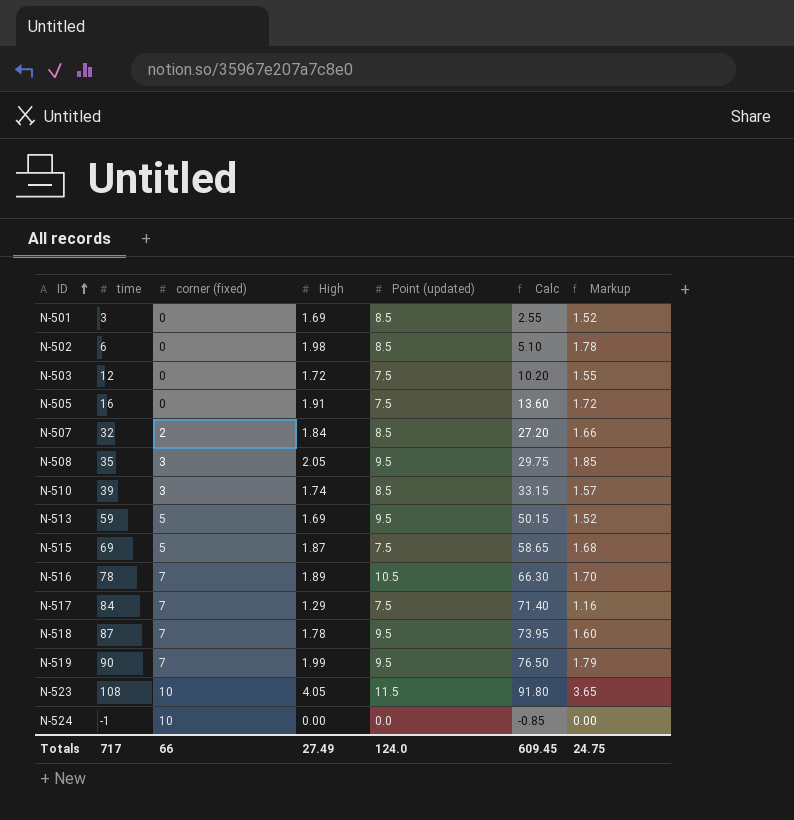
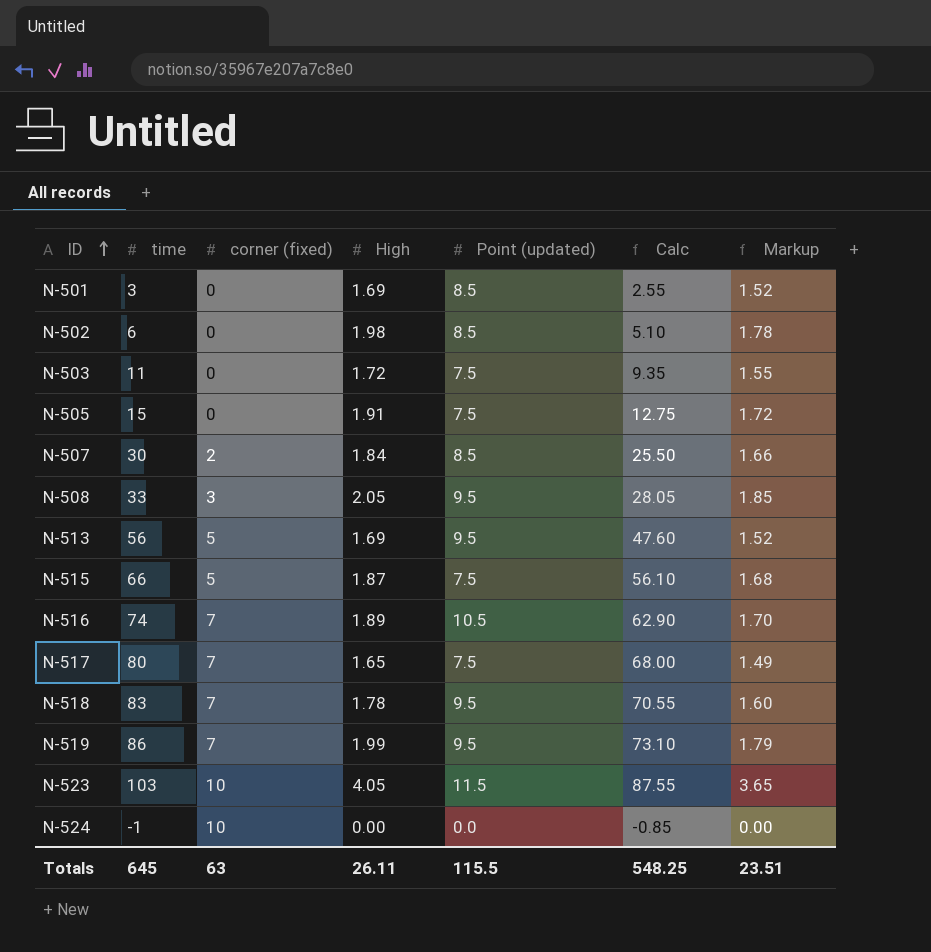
row N-510: 39 | 3 | 1.74 | 8.5 | 33.15 | 1.57 -> none
N-503 | time: 12 -> 11
N-503 | Calc: 10.20 -> 9.35
N-505 | time: 16 -> 15
N-505 | Calc: 13.60 -> 12.75
N-507 | time: 32 -> 30
N-507 | Calc: 27.20 -> 25.50
N-508 | time: 35 -> 33
N-508 | Calc: 29.75 -> 28.05
N-513 | time: 59 -> 56
N-513 | Calc: 50.15 -> 47.60
N-515 | time: 69 -> 66
N-515 | Calc: 58.65 -> 56.10
N-516 | time: 78 -> 74
N-516 | Calc: 66.30 -> 62.90
N-517 | time: 84 -> 80
N-517 | High: 1.29 -> 1.65
N-517 | Calc: 71.40 -> 68.00
N-517 | Markup: 1.16 -> 1.49
N-518 | time: 87 -> 83
N-518 | Calc: 73.95 -> 70.55
N-519 | time: 90 -> 86
N-519 | Calc: 76.50 -> 73.10
N-523 | time: 108 -> 103
N-523 | Calc: 91.80 -> 87.55
Totals | time: 717 -> 645
Totals | corner (fixed): 66 -> 63
Totals | High: 27.49 -> 26.11
Totals | Point (updated): 124.0 -> 115.5
Totals | Calc: 609.45 -> 548.25
Totals | Markup: 24.75 -> 23.51

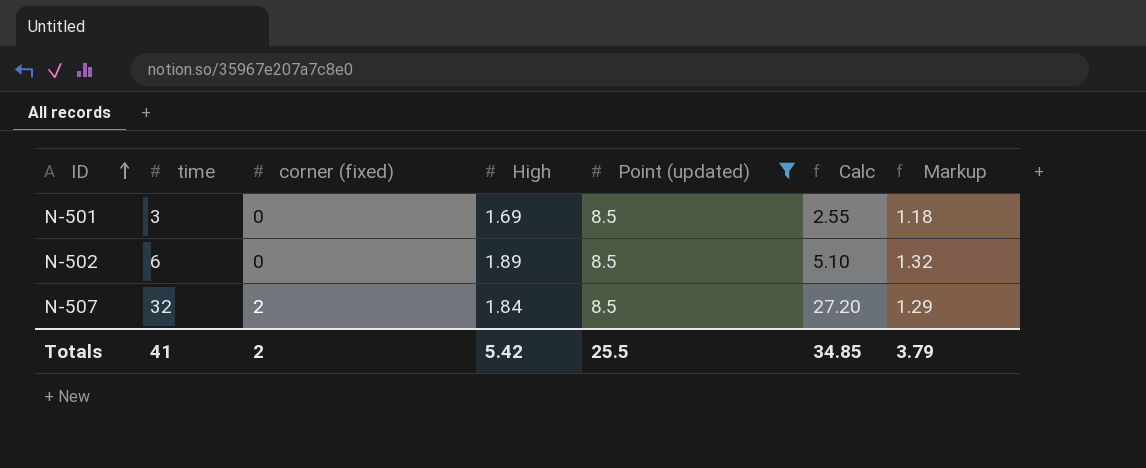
filter: none -> Point (updated) = 8.5
column Markup | formula: [High] * 0.9 -> [High] * 0.7
N-502 | High: 1.98 -> 1.89
N-507 | time: 30 -> 32
N-507 | Calc: 25.50 -> 27.20
Totals | time: 645 -> 41
Totals | corner (fixed): 63 -> 2
Totals | High: 26.11 -> 5.42
Totals | Point (updated): 115.5 -> 25.5
Totals | Calc: 548.25 -> 34.85
Totals | Markup: 23.51 -> 3.79

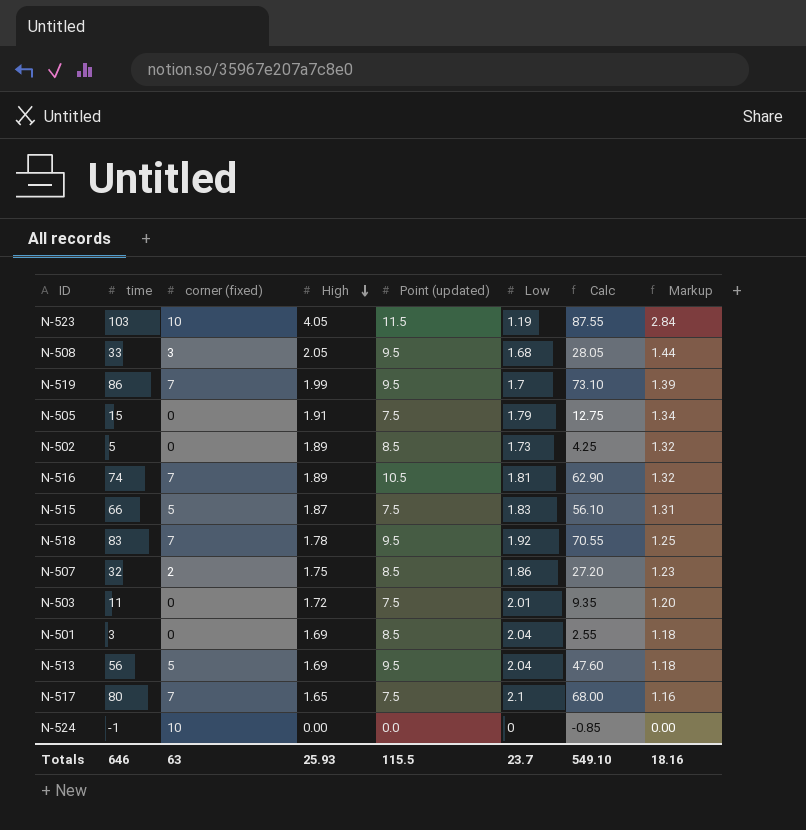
filter: Point (updated) = 8.5 -> none
row order: ID ascending -> High descending
column Low | position: none -> 6
N-502 | time: 6 -> 5
N-502 | Calc: 5.10 -> 4.25
N-507 | High: 1.84 -> 1.75
N-507 | Markup: 1.29 -> 1.23
Totals | time: 41 -> 646
Totals | corner (fixed): 2 -> 63
Totals | High: 5.42 -> 25.93
Totals | Point (updated): 25.5 -> 115.5
Totals | Calc: 34.85 -> 549.10
Totals | Markup: 3.79 -> 18.16

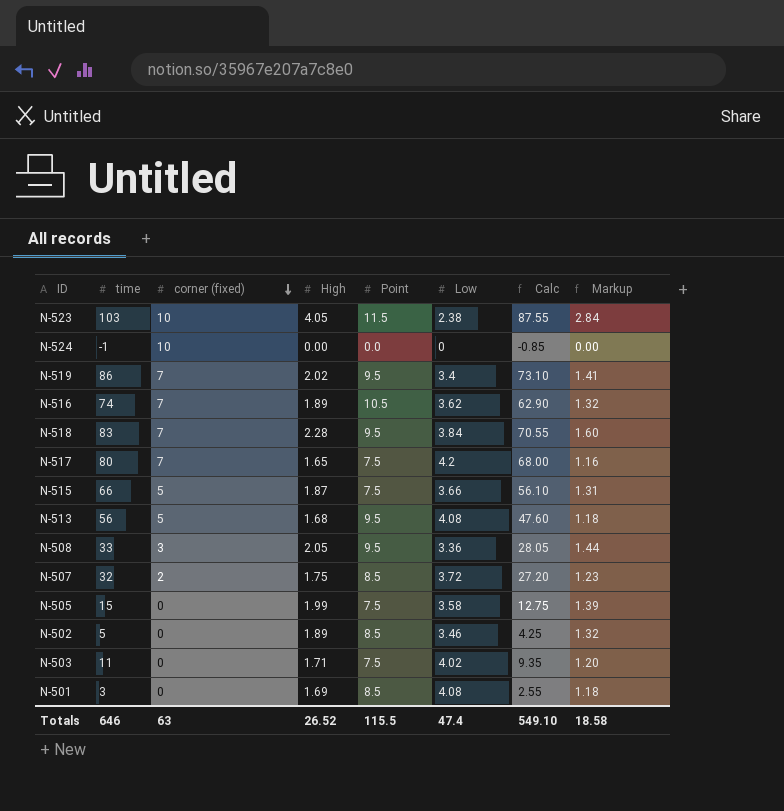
row order: High descending -> corner (fixed) descending
column name: Point (updated) -> Point
N-523 | Low: 1.19 -> 2.38
N-519 | High: 1.99 -> 2.02
N-519 | Low: 1.7 -> 3.4
N-519 | Markup: 1.39 -> 1.41
N-516 | Low: 1.81 -> 3.62
N-518 | High: 1.78 -> 2.28
N-518 | Low: 1.92 -> 3.84
N-518 | Markup: 1.25 -> 1.60
N-517 | Low: 2.1 -> 4.2
N-515 | Low: 1.83 -> 3.66
N-513 | High: 1.69 -> 1.68
N-513 | Low: 2.04 -> 4.08
N-508 | Low: 1.68 -> 3.36
N-507 | Low: 1.86 -> 3.72
N-505 | High: 1.91 -> 1.99
N-505 | Low: 1.79 -> 3.58
N-505 | Markup: 1.34 -> 1.39
N-502 | Low: 1.73 -> 3.46
N-503 | High: 1.72 -> 1.71
N-503 | Low: 2.01 -> 4.02
N-501 | Low: 2.04 -> 4.08
Totals | High: 25.93 -> 26.52
Totals | Low: 23.7 -> 47.4
Totals | Markup: 18.16 -> 18.58

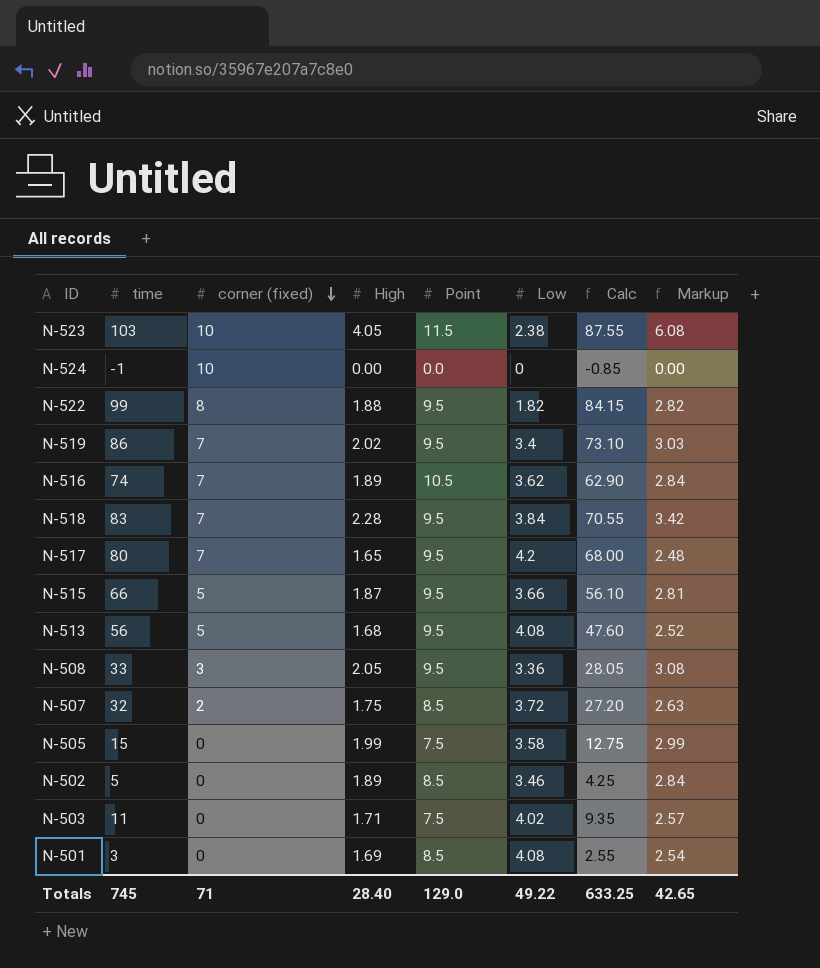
column Markup | formula: [High] * 0.7 -> [High] * 1.5
row N-522: none -> 99 | 8 | 1.88 | 9.5 | 1.82 | 84.15 | 2.82
N-517 | Point: 7.5 -> 9.5
N-515 | Point: 7.5 -> 9.5
Totals | time: 646 -> 745
Totals | corner (fixed): 63 -> 71
Totals | High: 26.52 -> 28.40
Totals | Point: 115.5 -> 129.0
Totals | Low: 47.4 -> 49.22
Totals | Calc: 549.10 -> 633.25
Totals | Markup: 18.58 -> 42.65

